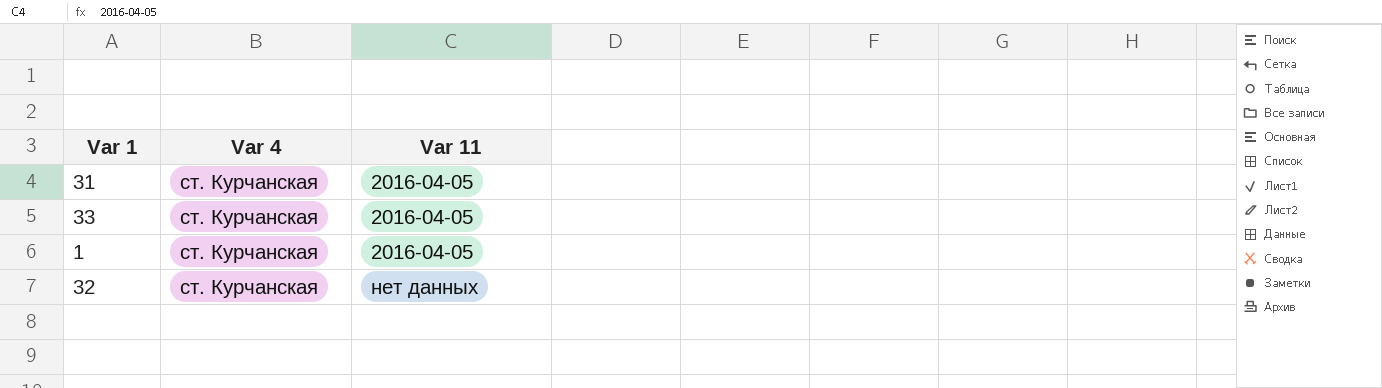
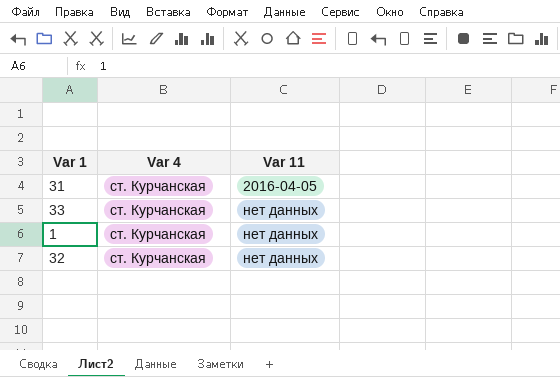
33 | Var 11: 2016-04-05 -> нет данных
1 | Var 11: 2016-04-05 -> нет данных

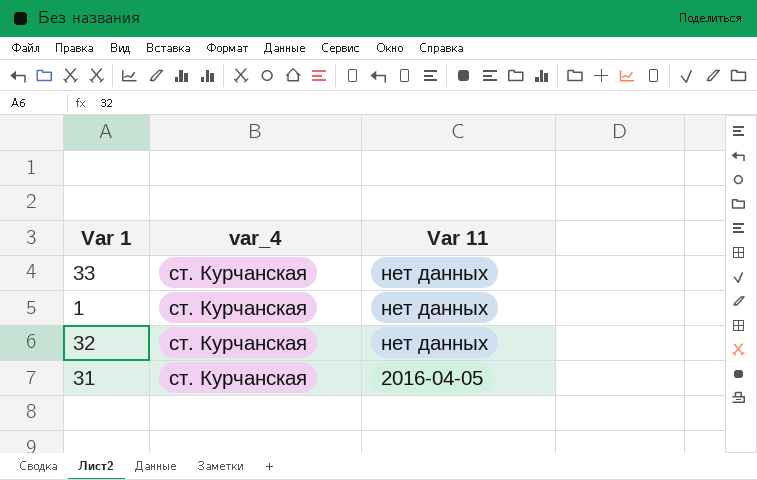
row order: Var 11 ascending -> Var 11 descending
column name: Var 4 -> var_4

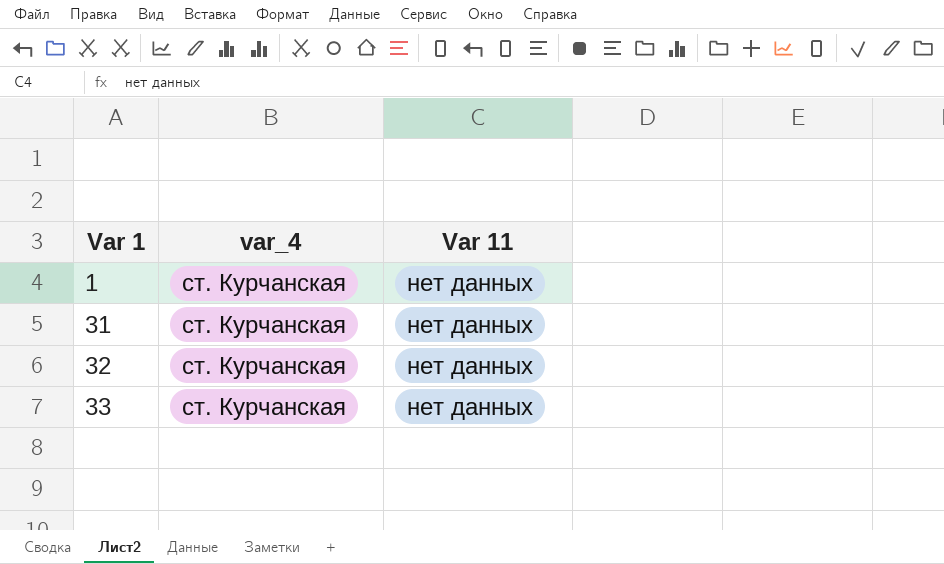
row order: Var 11 descending -> Var 1 ascending
31 | Var 11: 2016-04-05 -> нет данных

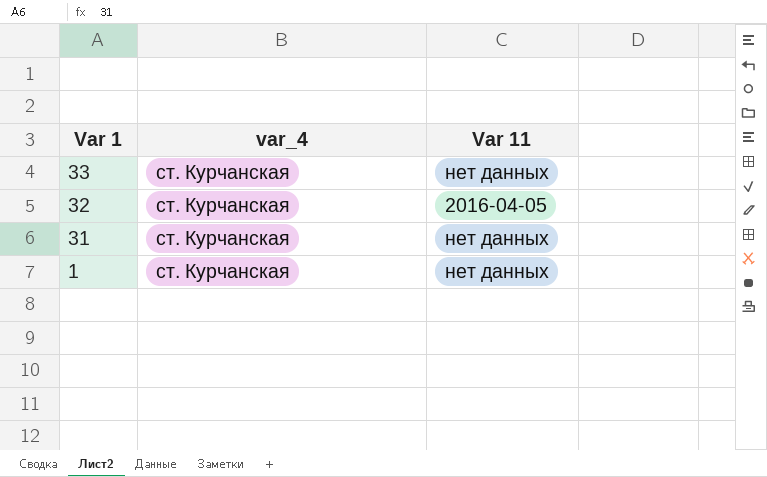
row order: Var 1 ascending -> Var 1 descending
32 | Var 11: нет данных -> 2016-04-05

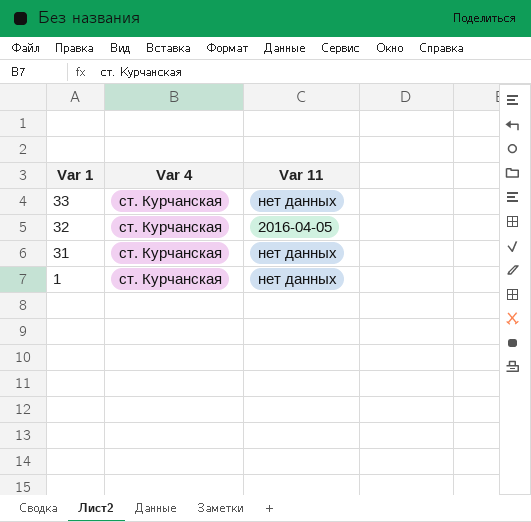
column name: var_4 -> Var 4

